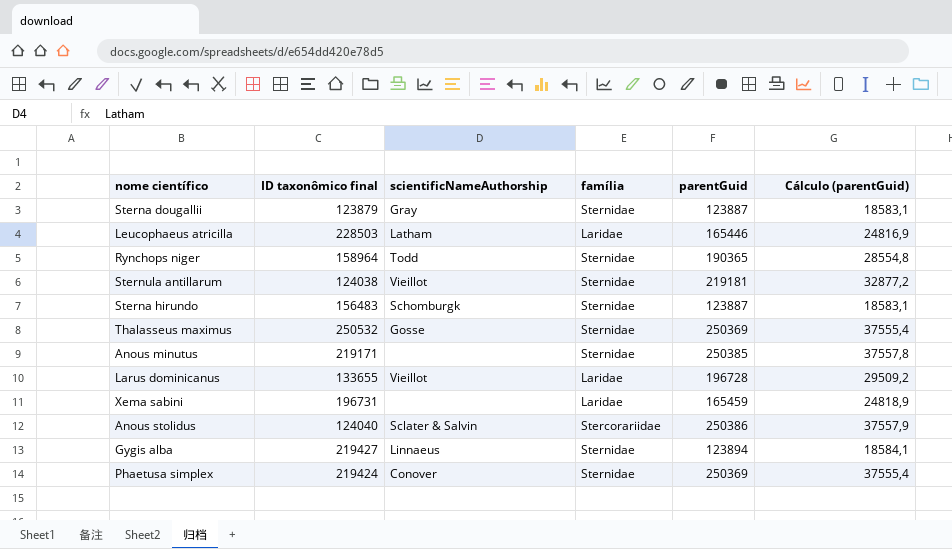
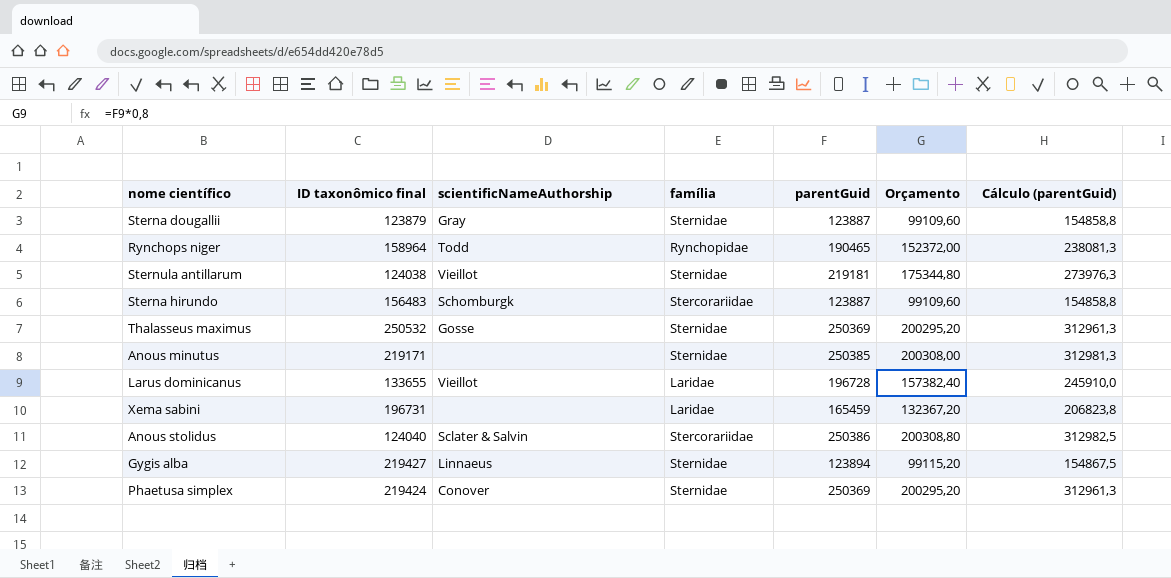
column Orçamento | formula: none -> [parentGuid] * 0,8
column Cálculo (parentGuid) | formula: [parentGuid] * 0,15 -> [parentGuid] * 1,25
row Leucophaeus atricilla: 228503 | Latham | Laridae | 165446 | 24816,9 -> none
Rynchops niger | família: Sternidae -> Rynchopidae
Rynchops niger | parentGuid: 190365 -> 190465
Sterna hirundo | família: Sternidae -> Stercorariidae

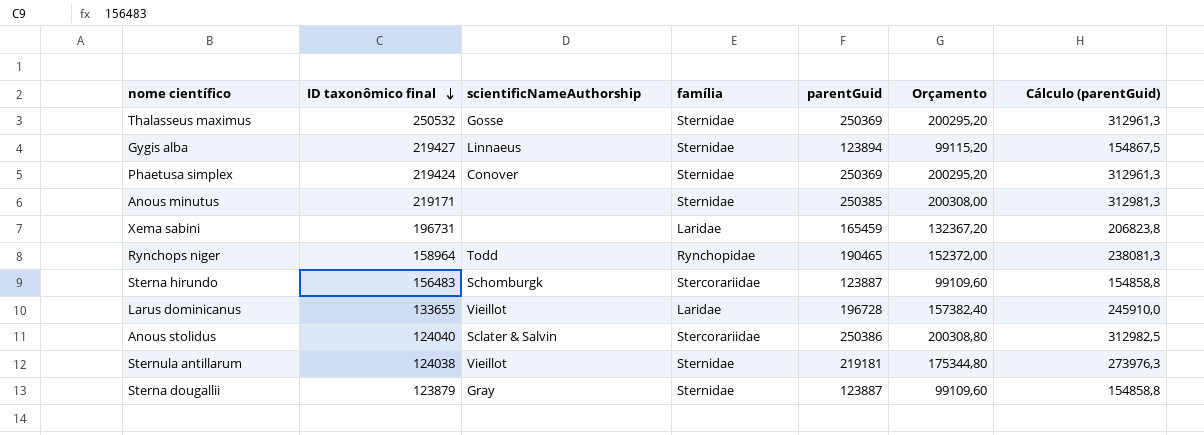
row order: none -> ID taxonômico final descending

